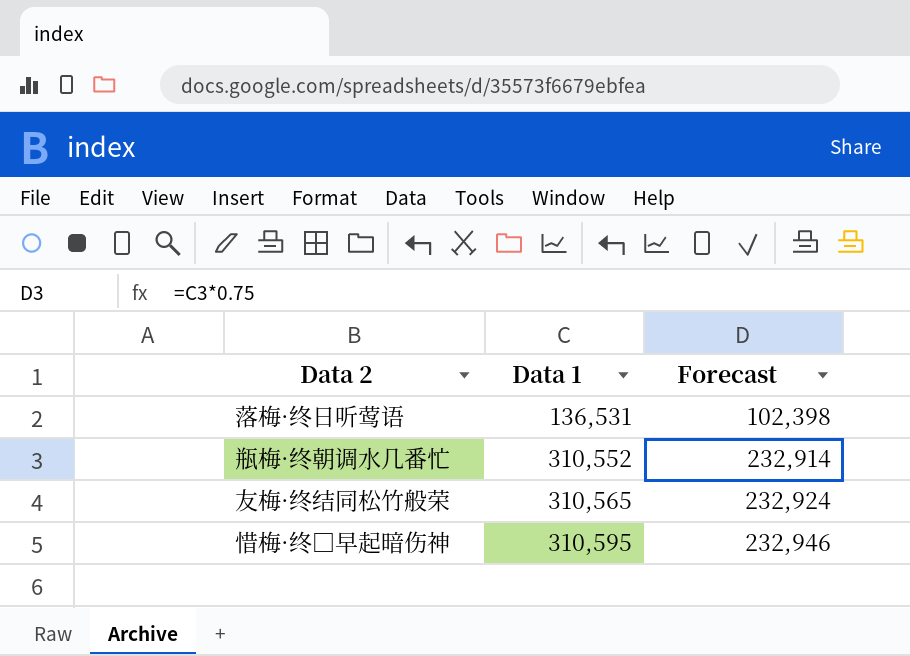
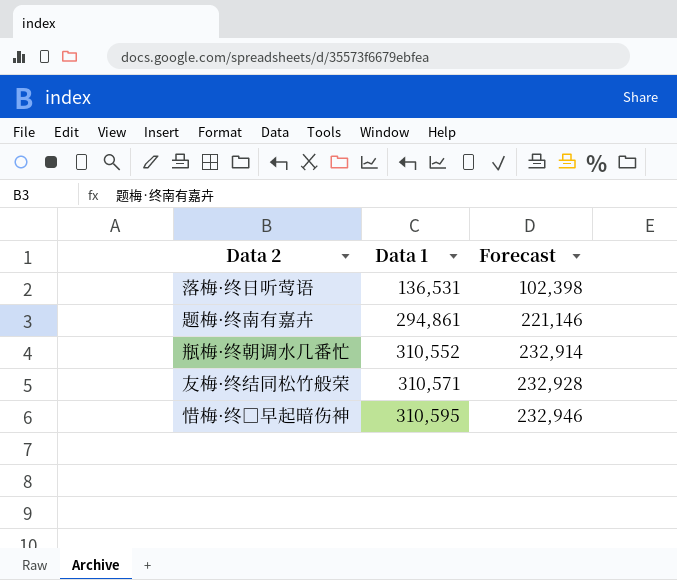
row 题梅·终南有嘉卉: none -> 294,861 | 221,146
友梅·终结同松竹般荣 | Data 1: 310,565 -> 310,571
友梅·终结同松竹般荣 | Forecast: 232,924 -> 232,928

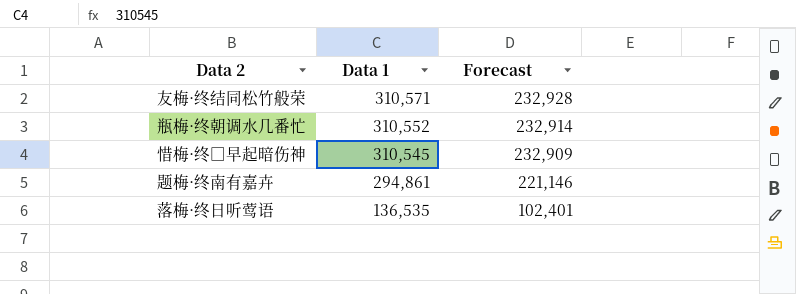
row order: Data 1 ascending -> Data 1 descending
惜梅·终□早起暗伤神 | Data 1: 310,595 -> 310,545
惜梅·终□早起暗伤神 | Forecast: 232,946 -> 232,909
落梅·终日听莺语 | Data 1: 136,531 -> 136,535
落梅·终日听莺语 | Forecast: 102,398 -> 102,401

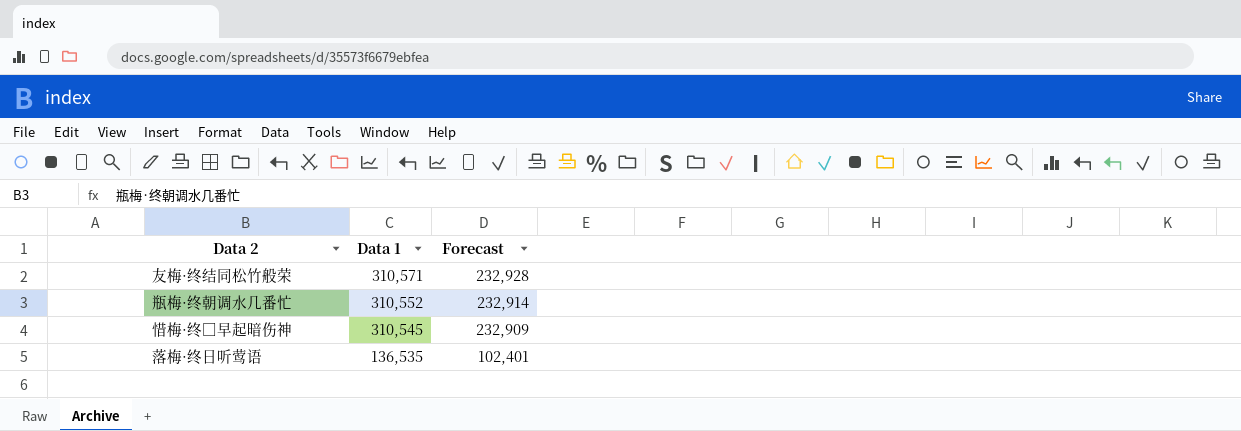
row 题梅·终南有嘉卉: 294,861 | 221,146 -> none

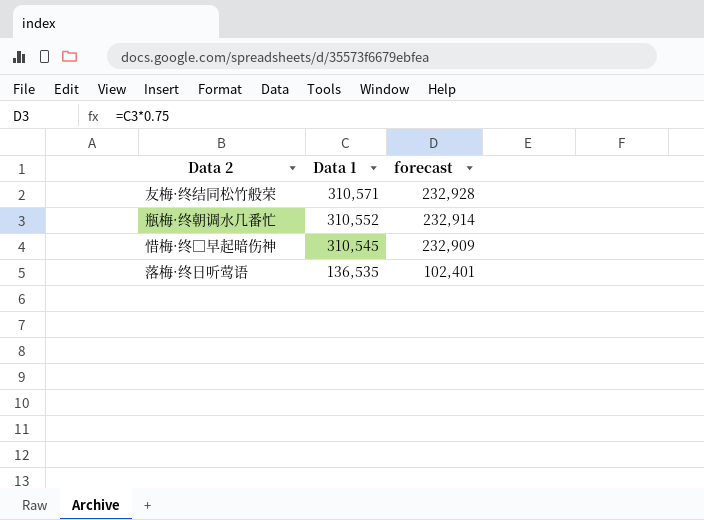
column name: Forecast -> forecast

